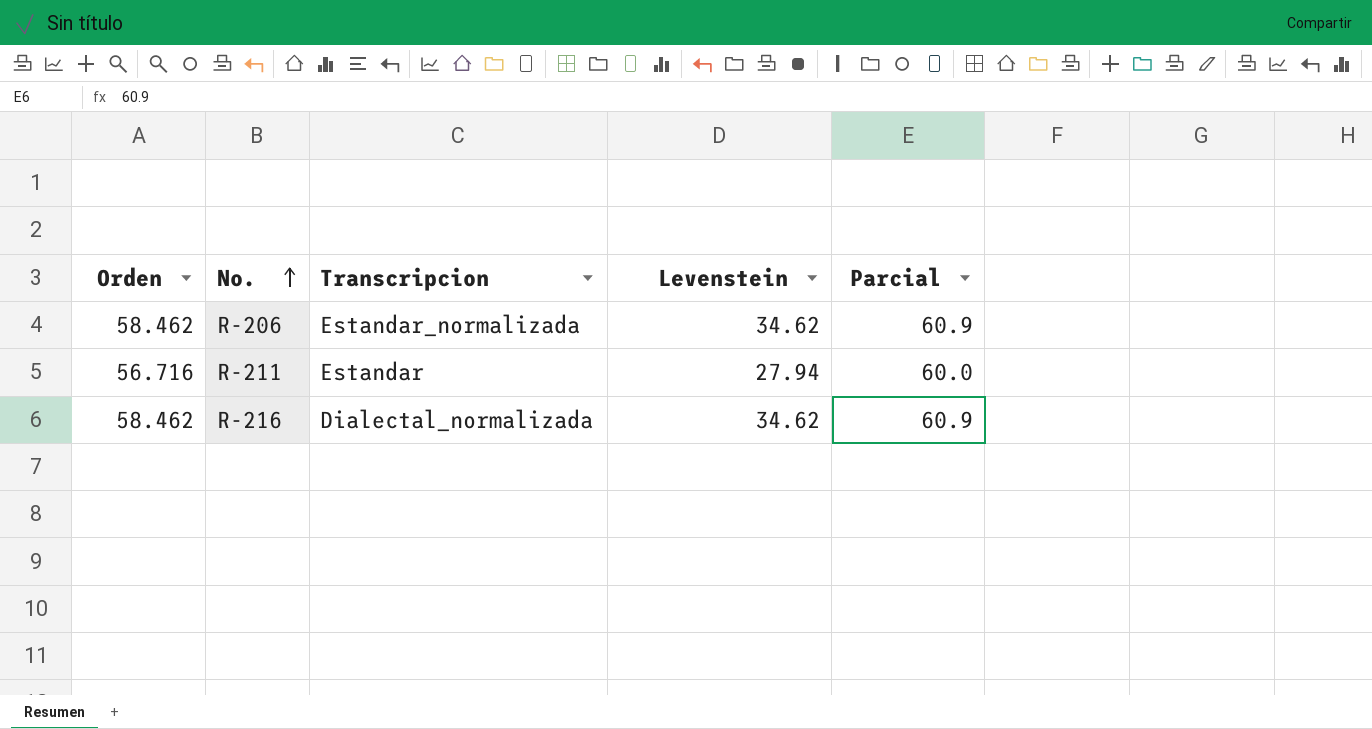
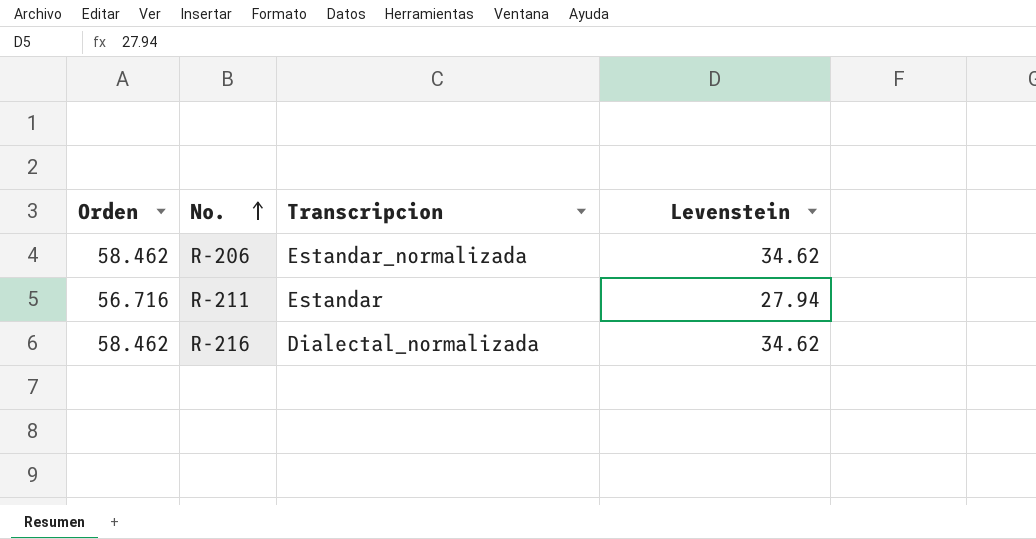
column Parcial | position: 5 -> none

